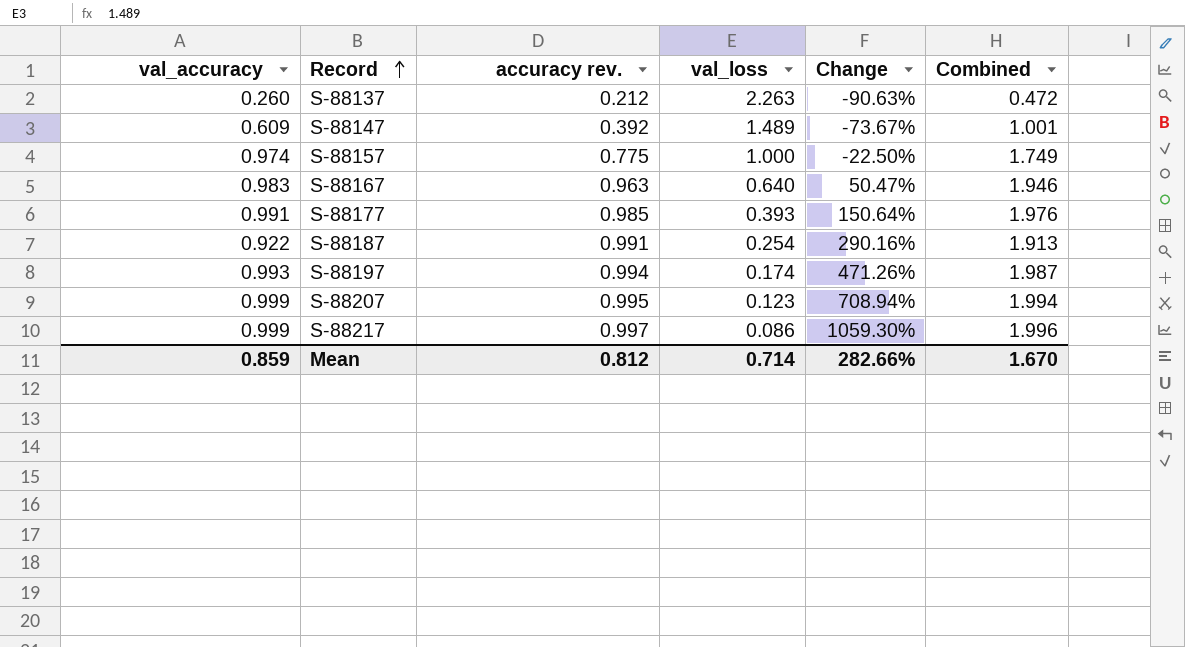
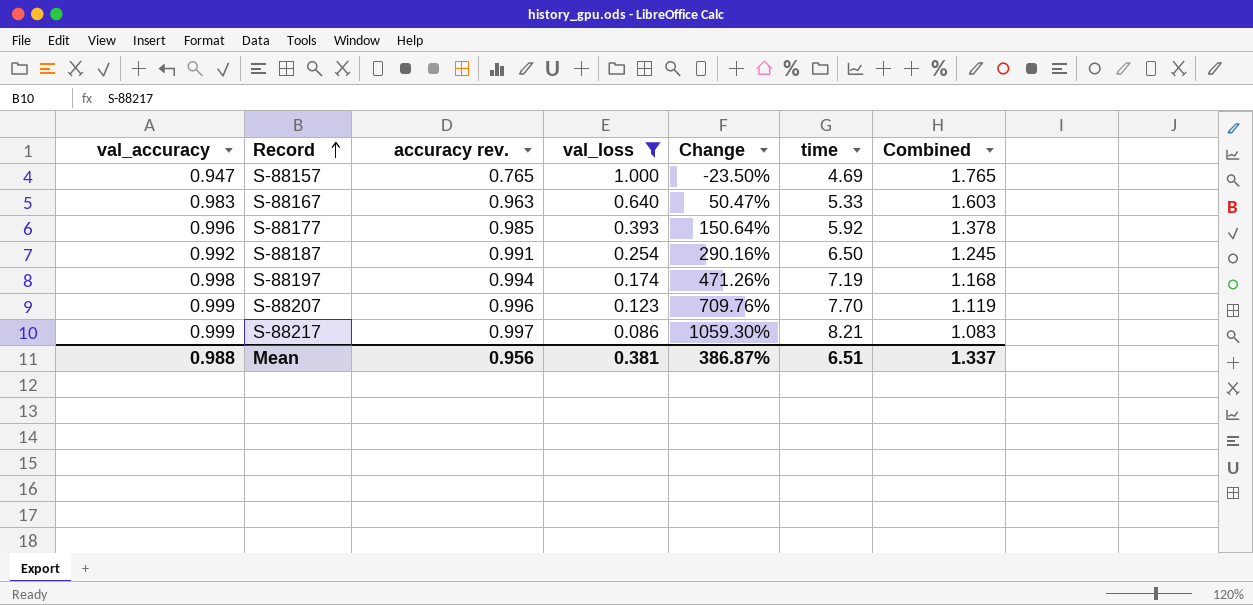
filter: none -> val_loss <= 1.000
column time | position: none -> 6
column Combined | formula: [val_accuracy] + [accuracy rev.] -> [accuracy rev.] + [val_loss]
S-88157 | val_accuracy: 0.974 -> 0.947
S-88157 | accuracy rev.: 0.775 -> 0.765
S-88157 | Change: -22.50% -> -23.50%
S-88177 | val_accuracy: 0.991 -> 0.996
S-88187 | val_accuracy: 0.922 -> 0.992
S-88197 | val_accuracy: 0.993 -> 0.998
S-88207 | accuracy rev.: 0.995 -> 0.996
S-88207 | Change: 708.94% -> 709.76%
Mean | val_accuracy: 0.859 -> 0.988
Mean | accuracy rev.: 0.812 -> 0.956
Mean | val_loss: 0.714 -> 0.381
Mean | Change: 282.66% -> 386.87%
Mean | Combined: 1.670 -> 1.337

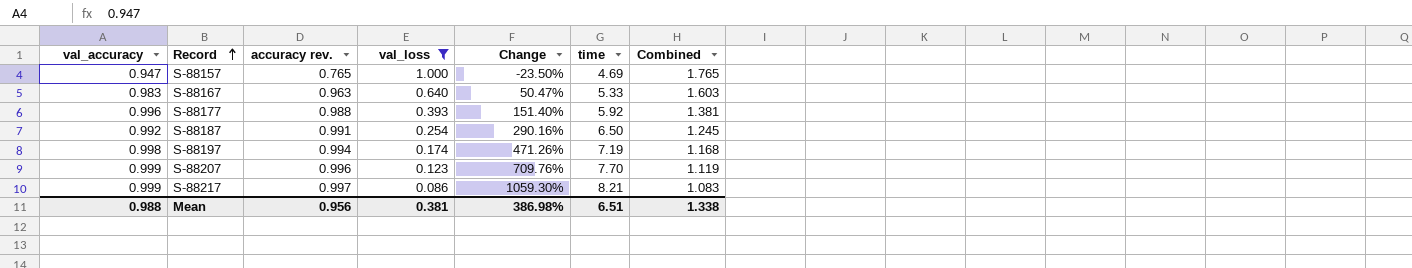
S-88177 | accuracy rev.: 0.985 -> 0.988
S-88177 | Change: 150.64% -> 151.40%
S-88177 | Combined: 1.378 -> 1.381
Mean | Change: 386.87% -> 386.98%
Mean | Combined: 1.337 -> 1.338

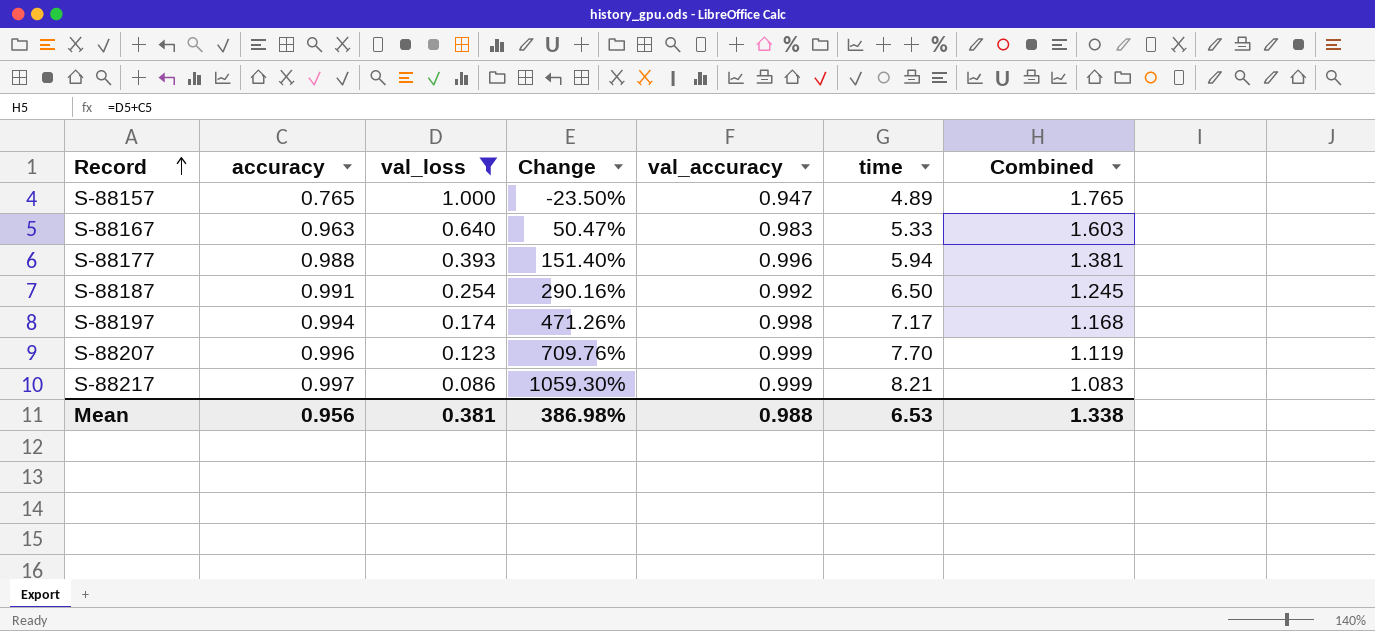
column name: accuracy rev. -> accuracy
column val_accuracy | position: 1 -> 5
S-88157 | time: 4.69 -> 4.89
S-88177 | time: 5.92 -> 5.94
S-88197 | time: 7.19 -> 7.17
Mean | time: 6.51 -> 6.53

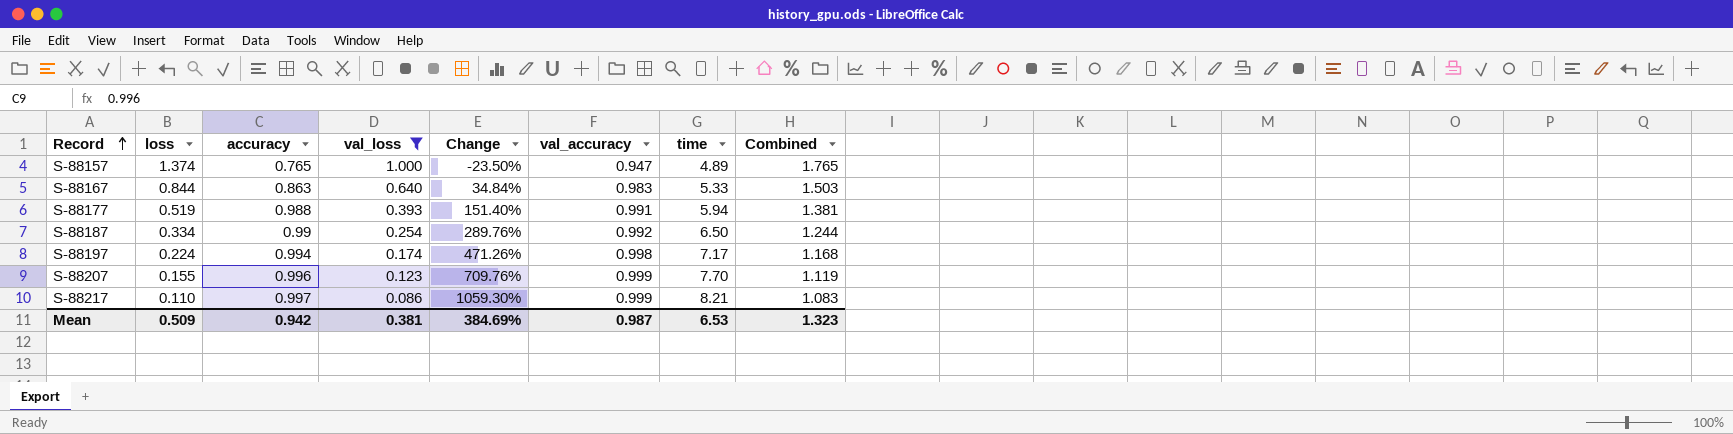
column loss | position: none -> 2
S-88167 | accuracy: 0.963 -> 0.863
S-88167 | Change: 50.47% -> 34.84%
S-88167 | Combined: 1.603 -> 1.503
S-88177 | val_accuracy: 0.996 -> 0.991
S-88187 | accuracy: 0.991 -> 0.99
S-88187 | Change: 290.16% -> 289.76%
S-88187 | Combined: 1.245 -> 1.244
Mean | accuracy: 0.956 -> 0.942
Mean | Change: 386.98% -> 384.69%
Mean | val_accuracy: 0.988 -> 0.987
Mean | Combined: 1.338 -> 1.323

